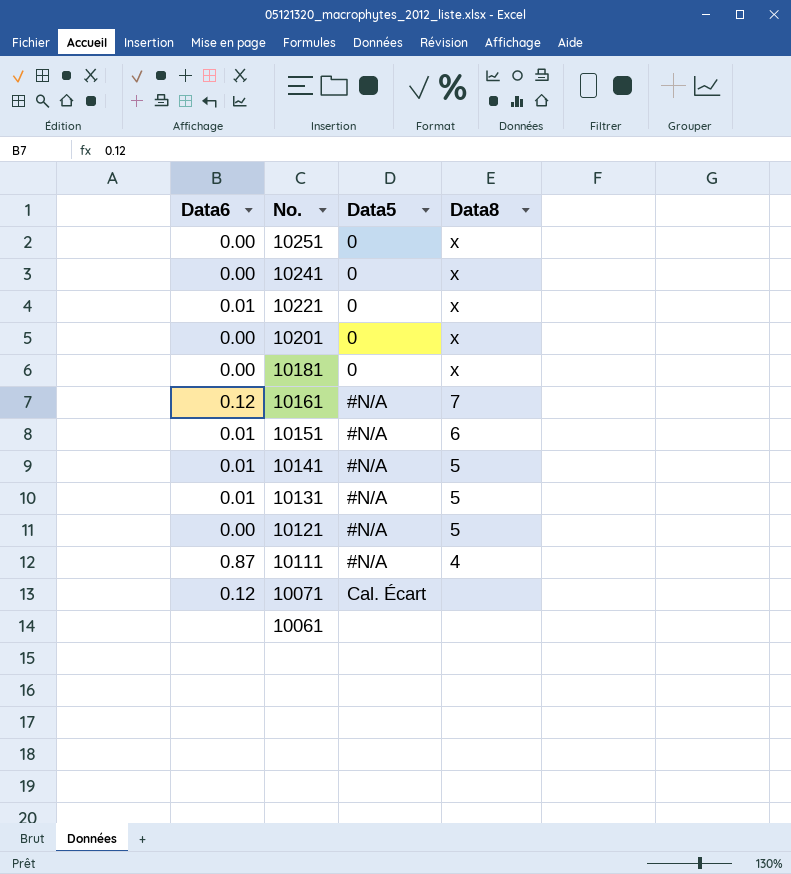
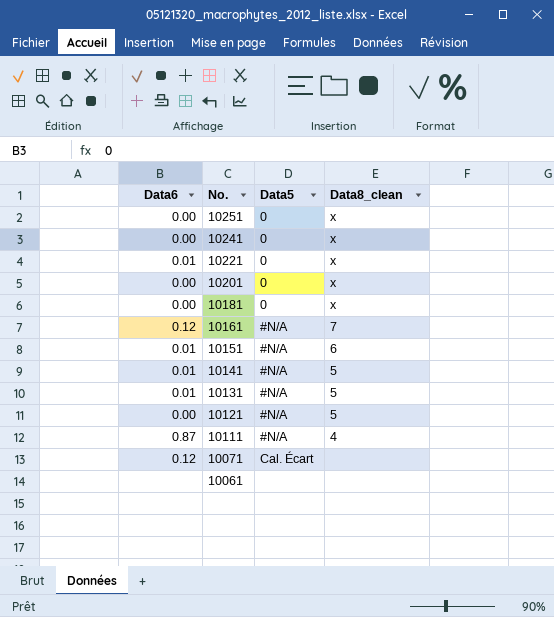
column name: Data8 -> Data8_clean

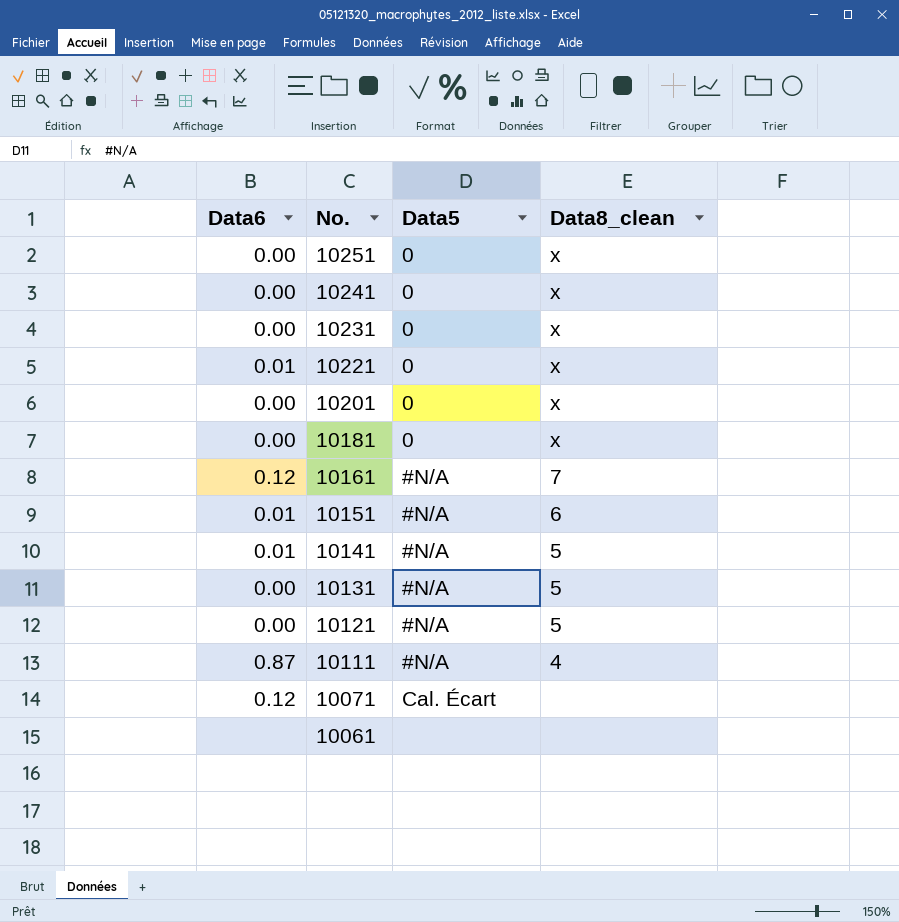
row 10231: none -> 0.00 | 0 | x
10131 | Data6: 0.01 -> 0.00

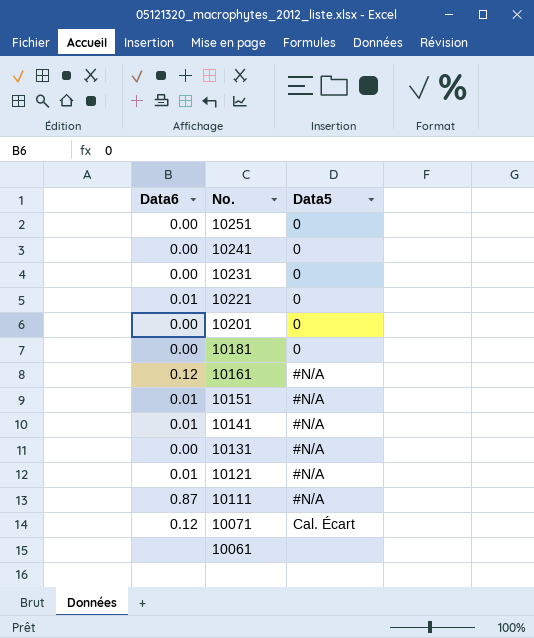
column Data8_clean | position: 4 -> none
10121 | Data6: 0.00 -> 0.01

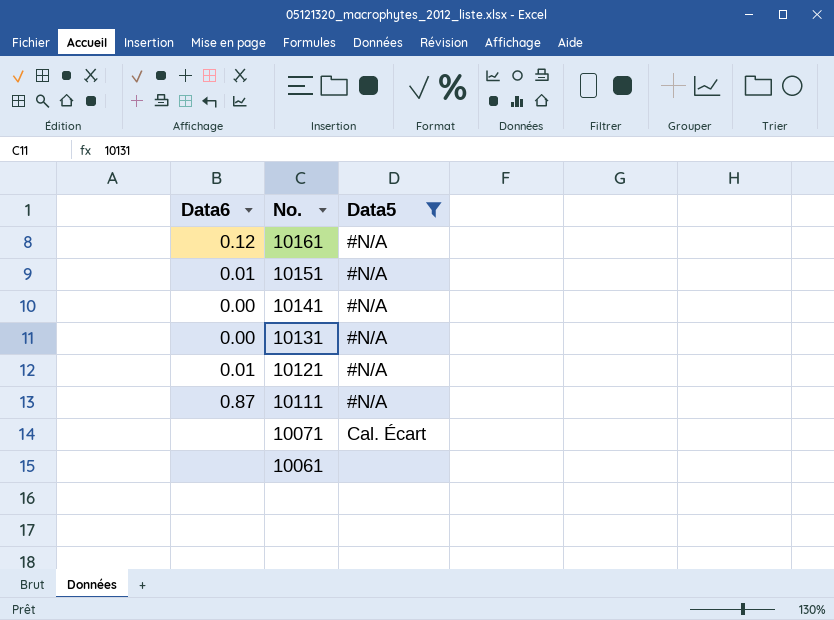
filter: none -> Data5 != 0
10141 | Data6: 0.01 -> 0.00
10071 | Data6: 0.12 -> none

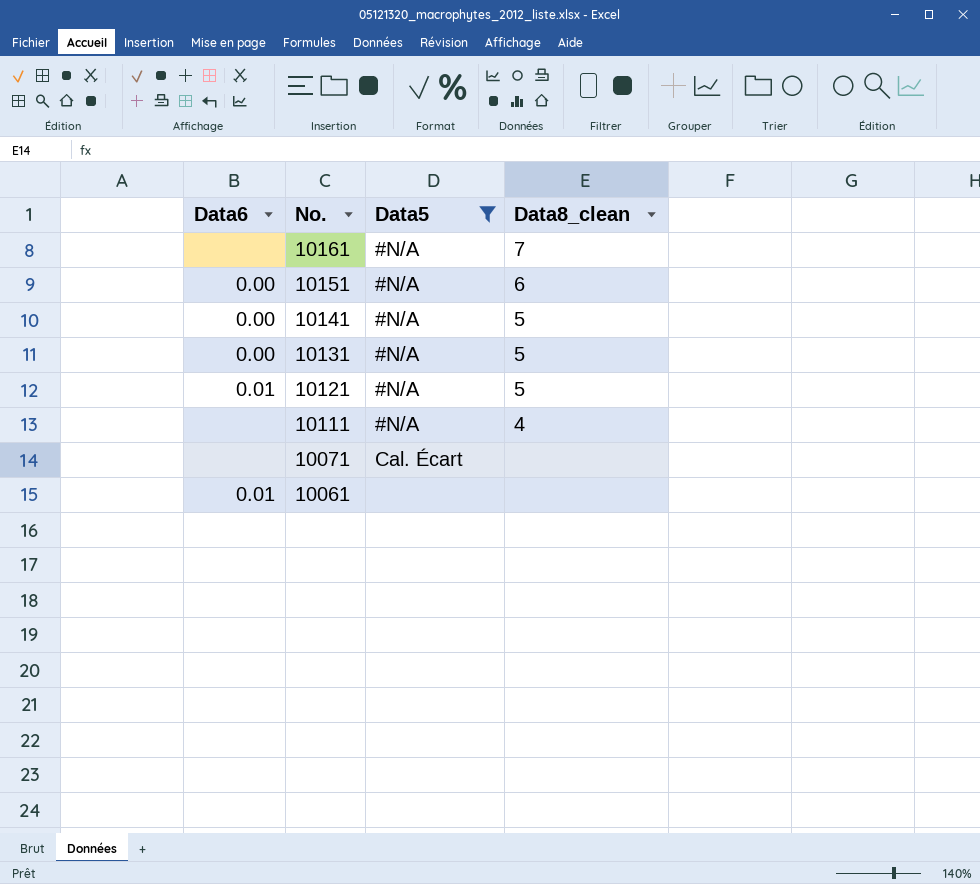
column Data8_clean | position: none -> 4
10161 | Data6: 0.12 -> none
10151 | Data6: 0.01 -> 0.00
10111 | Data6: 0.87 -> none
10061 | Data6: none -> 0.01

